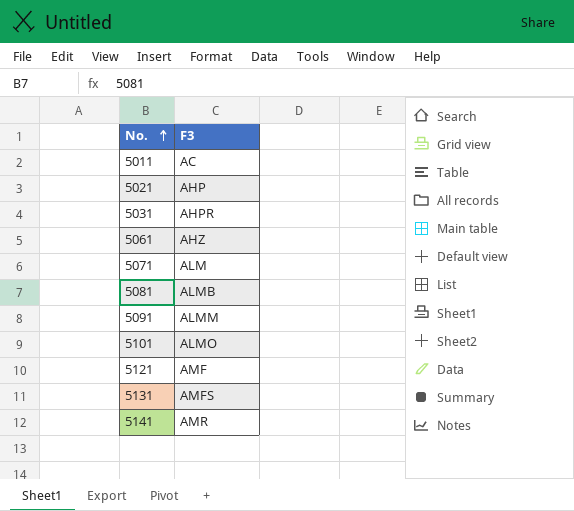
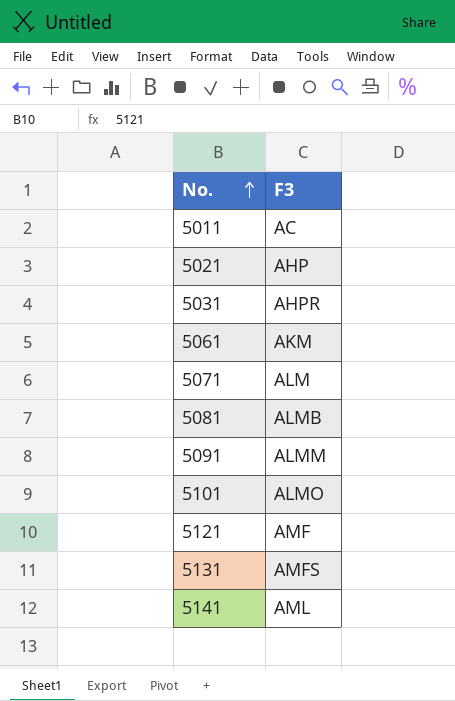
5061 | F3: AHZ -> AKM
5141 | F3: AMR -> AML

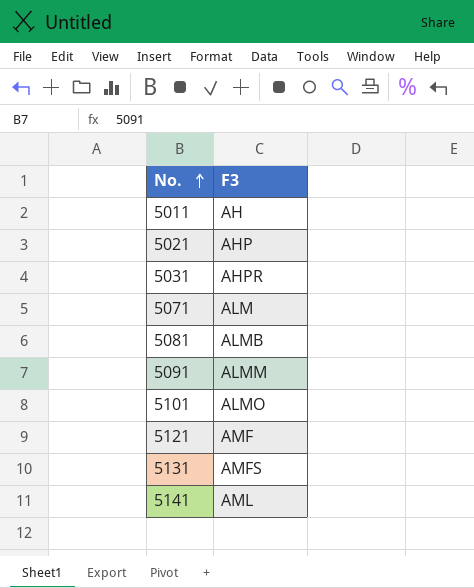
row 5061: AKM -> none
5011 | F3: AC -> AH

